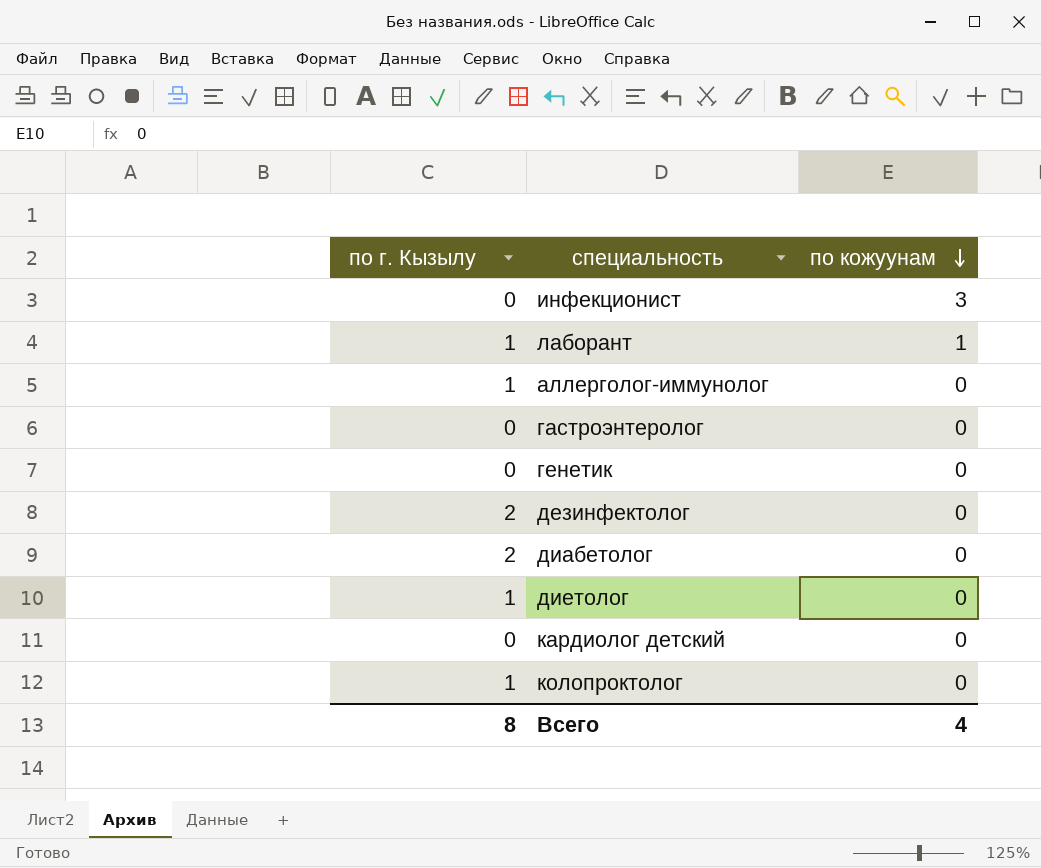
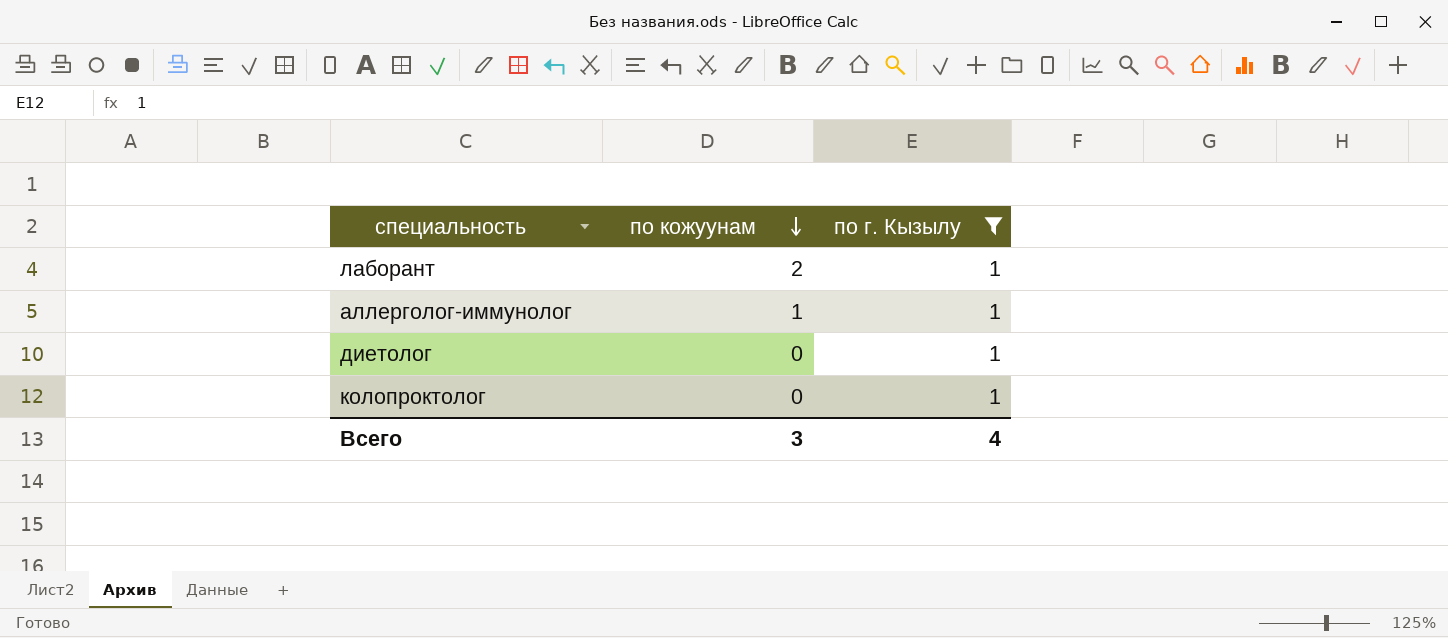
filter: none -> по г. Кызылу = 1
column по г. Кызылу | position: 1 -> 3
лаборант | по кожуунам: 1 -> 2
аллерголог-иммунолог | по кожуунам: 0 -> 1
Всего | по кожуунам: 4 -> 3
Всего | по г. Кызылу: 8 -> 4

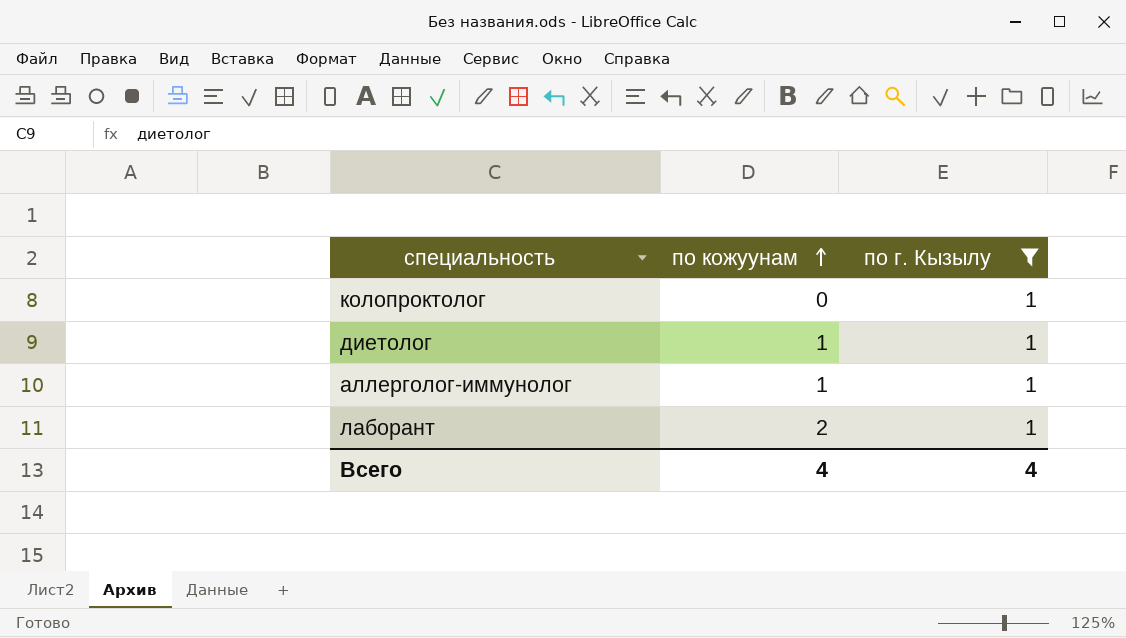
row order: по кожуунам descending -> по кожуунам ascending
диетолог | по кожуунам: 0 -> 1
Всего | по кожуунам: 3 -> 4

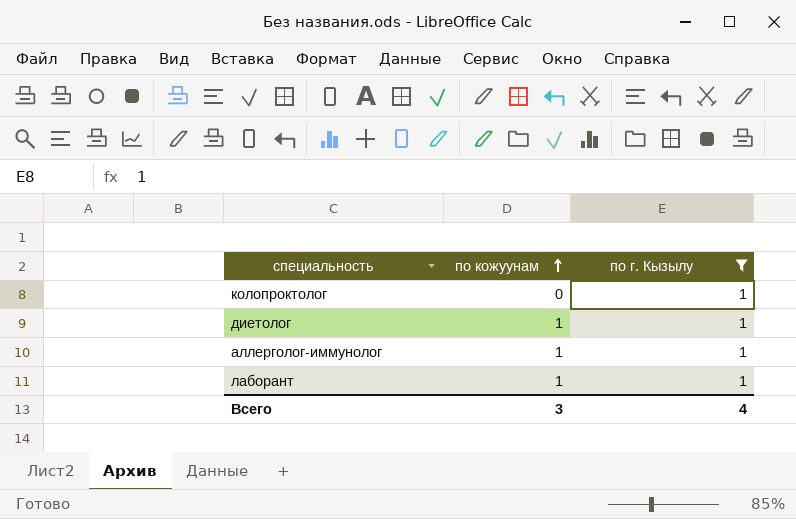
лаборант | по кожуунам: 2 -> 1
Всего | по кожуунам: 4 -> 3

